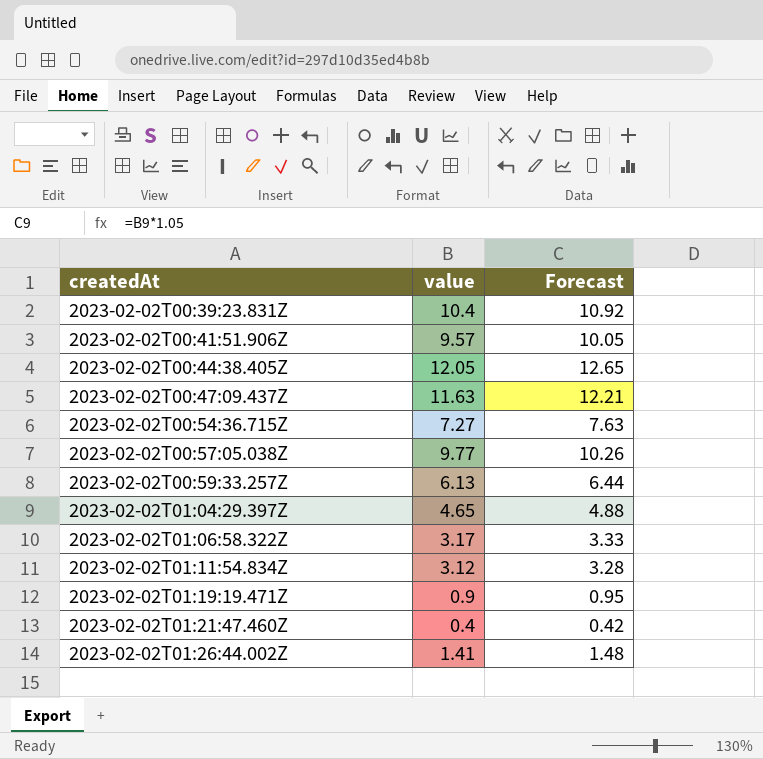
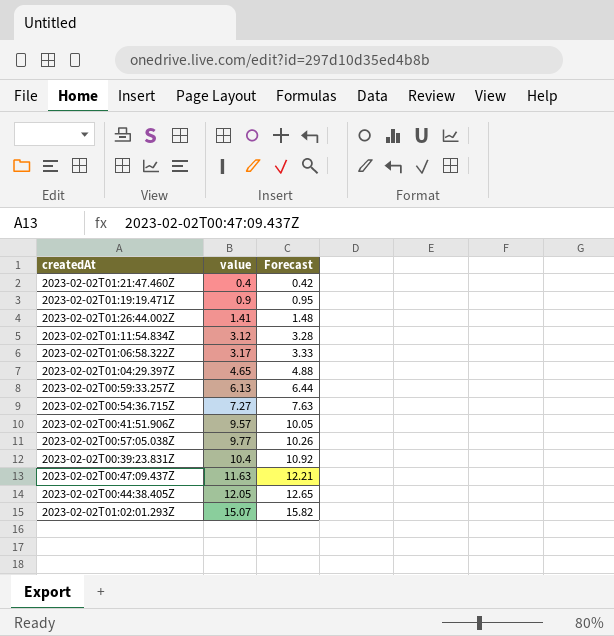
row order: createdAt ascending -> value ascending
row 2023-02-02T01:02:01.293Z: none -> 15.07 | 15.82

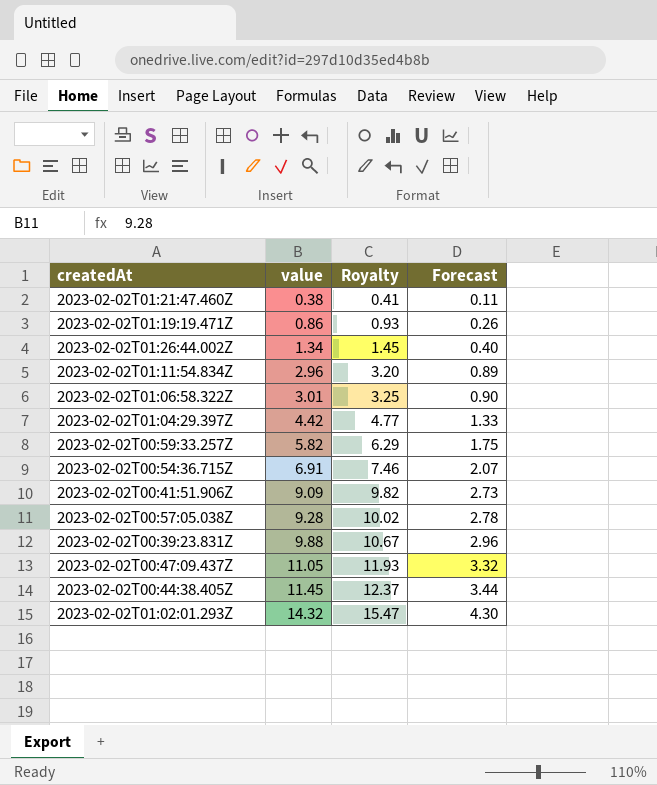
column Royalty | formula: none -> [value] * 1.08
column Forecast | formula: [value] * 1.05 -> [value] * 0.3
2023-02-02T01:21:47.460Z | value: 0.4 -> 0.38
2023-02-02T01:19:19.471Z | value: 0.9 -> 0.86
2023-02-02T01:26:44.002Z | value: 1.41 -> 1.34
2023-02-02T01:11:54.834Z | value: 3.12 -> 2.96
2023-02-02T01:06:58.322Z | value: 3.17 -> 3.01
2023-02-02T01:04:29.397Z | value: 4.65 -> 4.42
2023-02-02T00:59:33.257Z | value: 6.13 -> 5.82
2023-02-02T00:54:36.715Z | value: 7.27 -> 6.91
2023-02-02T00:41:51.906Z | value: 9.57 -> 9.09
2023-02-02T00:57:05.038Z | value: 9.77 -> 9.28
2023-02-02T00:39:23.831Z | value: 10.4 -> 9.88
2023-02-02T00:47:09.437Z | value: 11.63 -> 11.05
2023-02-02T00:44:38.405Z | value: 12.05 -> 11.45
2023-02-02T01:02:01.293Z | value: 15.07 -> 14.32

